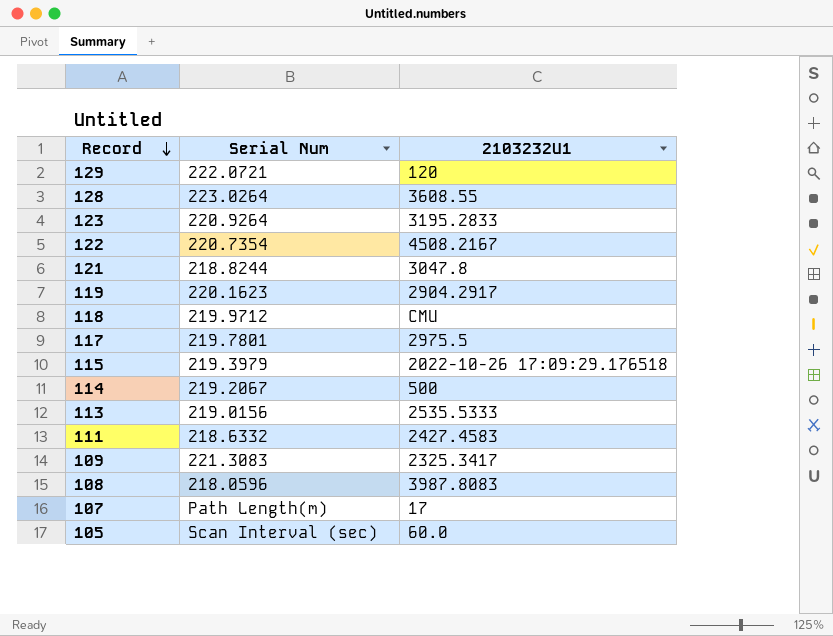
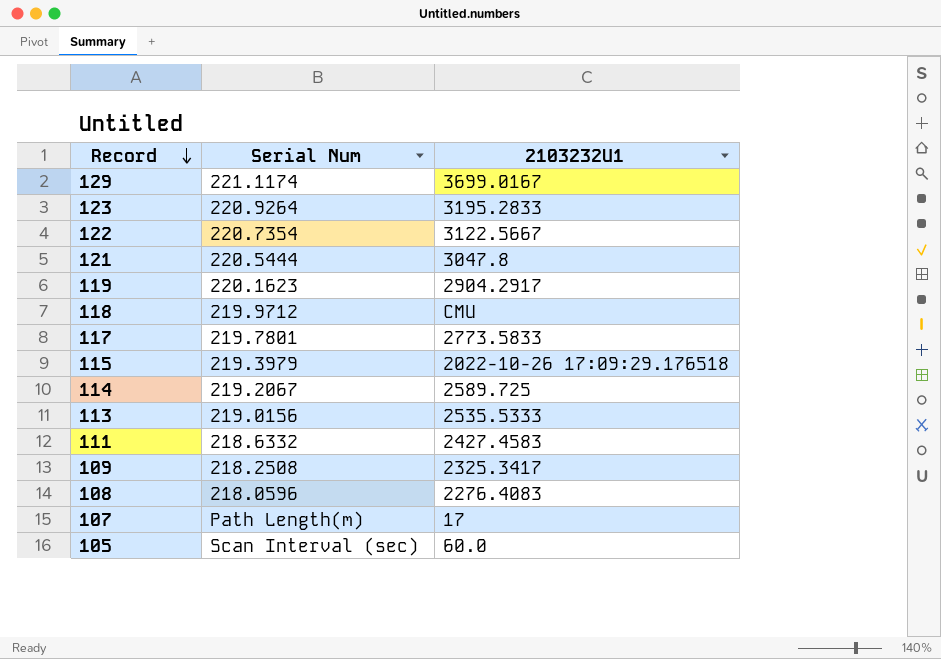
row 128: 223.0264 | 3608.55 -> none
129 | Serial Num: 222.0721 -> 221.1174
129 | 2103232U1: 120 -> 3699.0167
122 | 2103232U1: 4508.2167 -> 3122.5667
121 | Serial Num: 218.8244 -> 220.5444
117 | 2103232U1: 2975.5 -> 2773.5833
114 | 2103232U1: 500 -> 2589.725
109 | Serial Num: 221.3083 -> 218.2508
108 | 2103232U1: 3987.8083 -> 2276.4083

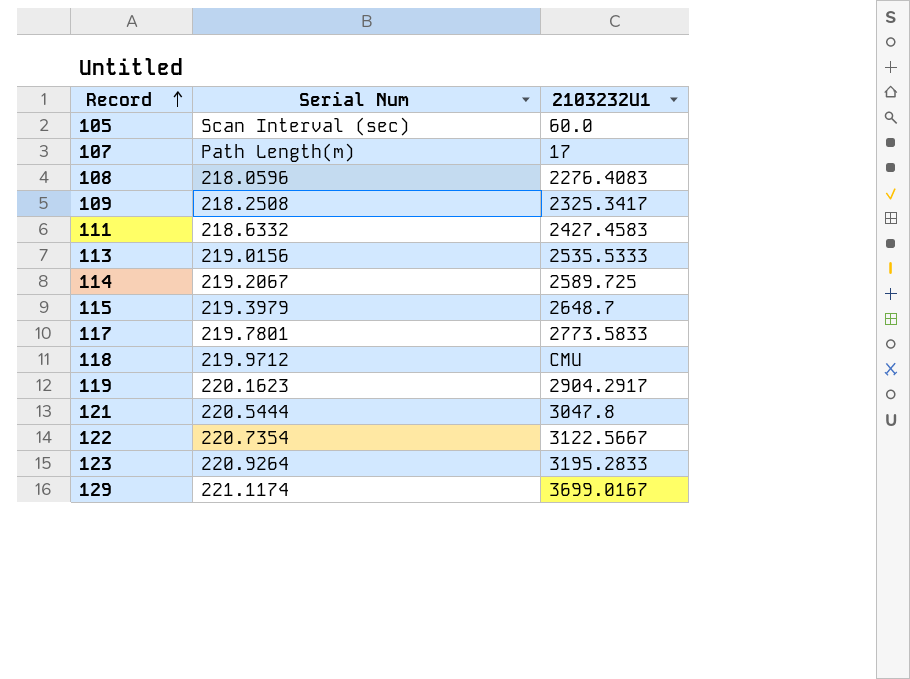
row order: Record descending -> Record ascending
115 | 2103232U1: 2022-10-26 17:09:29.176518 -> 2648.7

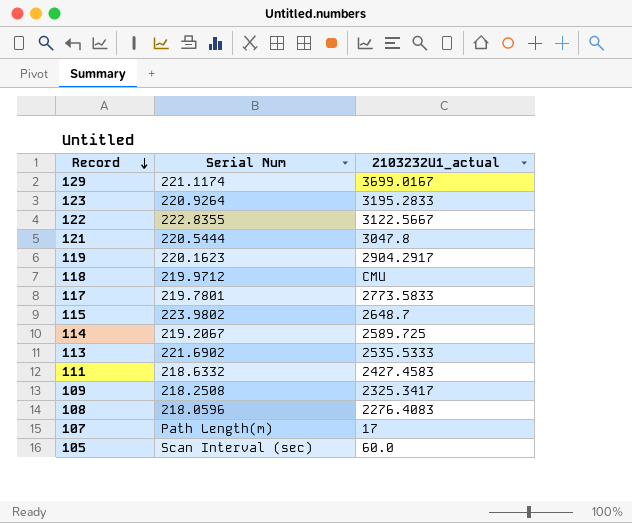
row order: Record ascending -> Record descending
column name: 2103232U1 -> 2103232U1_actual
122 | Serial Num: 220.7354 -> 222.8355
115 | Serial Num: 219.3979 -> 223.9802
113 | Serial Num: 219.0156 -> 221.6902

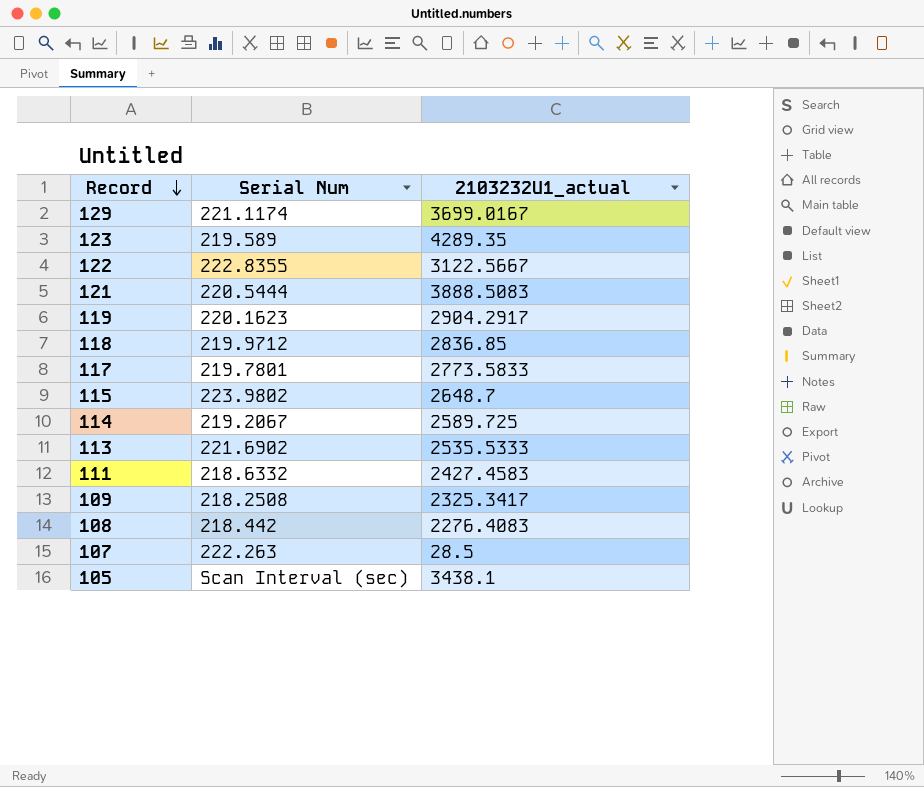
123 | Serial Num: 220.9264 -> 219.589
123 | 2103232U1_actual: 3195.2833 -> 4289.35
121 | 2103232U1_actual: 3047.8 -> 3888.5083
118 | 2103232U1_actual: CMU -> 2836.85
108 | Serial Num: 218.0596 -> 218.442
107 | Serial Num: Path Length(m) -> 222.263
107 | 2103232U1_actual: 17 -> 28.5
105 | 2103232U1_actual: 60.0 -> 3438.1

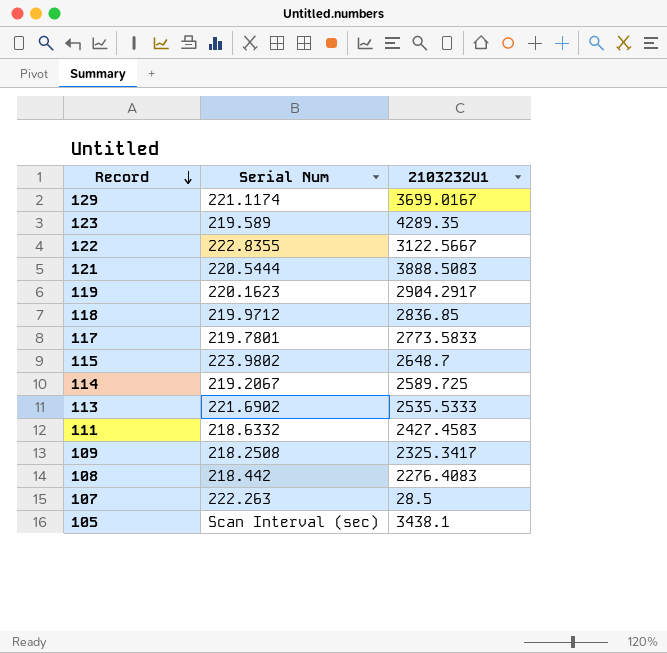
column name: 2103232U1_actual -> 2103232U1

